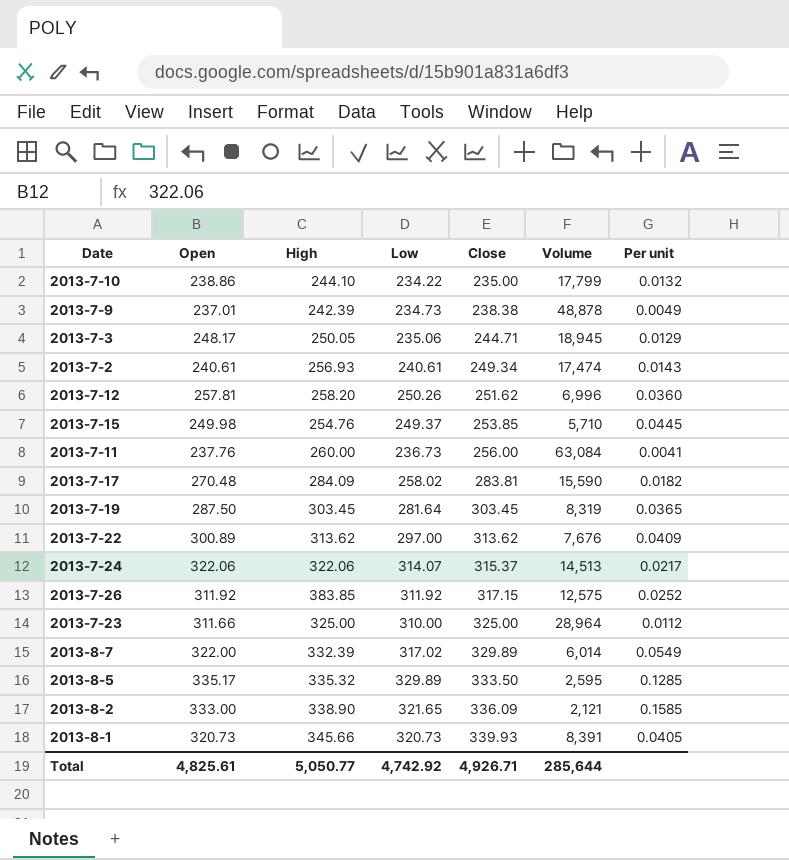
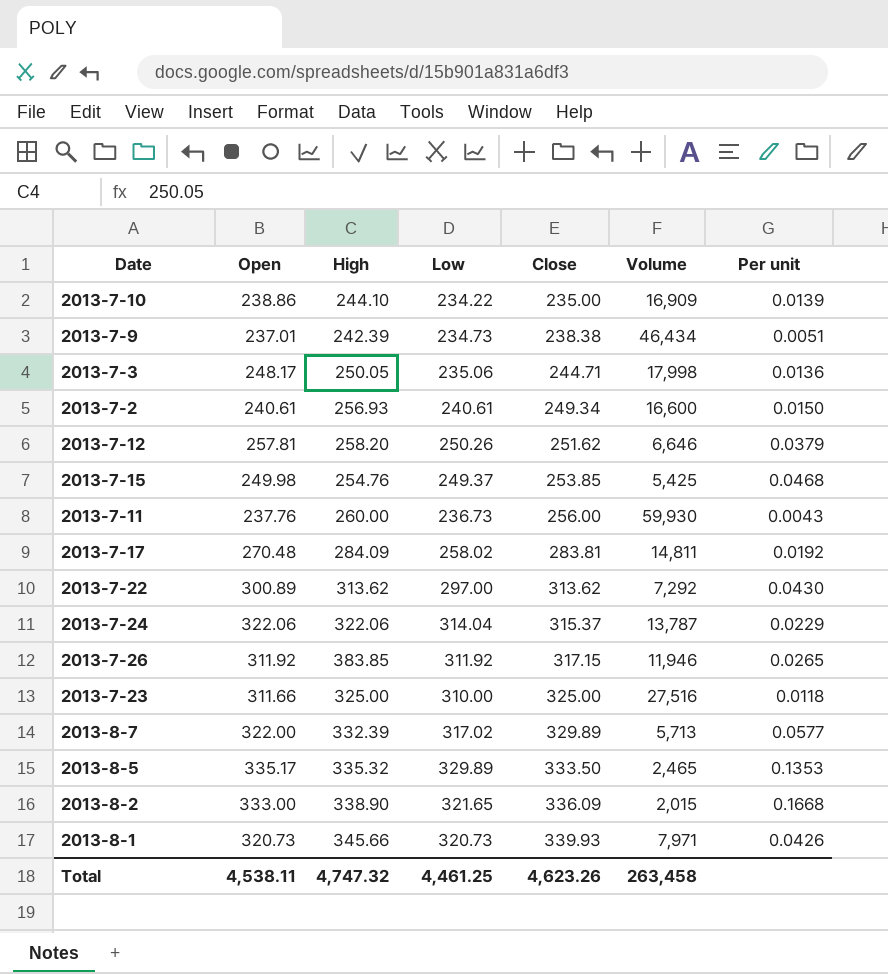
row 2013-7-19: 287.50 | 303.45 | 281.64 | 303.45 | 8,319 | 0.0365 -> none
2013-7-10 | Volume: 17,799 -> 16,909
2013-7-10 | Per unit: 0.0132 -> 0.0139
2013-7-9 | Volume: 48,878 -> 46,434
2013-7-9 | Per unit: 0.0049 -> 0.0051
2013-7-3 | Volume: 18,945 -> 17,998
2013-7-3 | Per unit: 0.0129 -> 0.0136
2013-7-2 | Volume: 17,474 -> 16,600
2013-7-2 | Per unit: 0.0143 -> 0.0150
2013-7-12 | Volume: 6,996 -> 6,646
2013-7-12 | Per unit: 0.0360 -> 0.0379
2013-7-15 | Volume: 5,710 -> 5,425
2013-7-15 | Per unit: 0.0445 -> 0.0468
2013-7-11 | Volume: 63,084 -> 59,930
2013-7-11 | Per unit: 0.0041 -> 0.0043
2013-7-17 | Volume: 15,590 -> 14,811
2013-7-17 | Per unit: 0.0182 -> 0.0192
2013-7-22 | Volume: 7,676 -> 7,292
2013-7-22 | Per unit: 0.0409 -> 0.0430
2013-7-24 | Low: 314.07 -> 314.04
2013-7-24 | Volume: 14,513 -> 13,787
2013-7-24 | Per unit: 0.0217 -> 0.0229
2013-7-26 | Volume: 12,575 -> 11,946
2013-7-26 | Per unit: 0.0252 -> 0.0265
2013-7-23 | Volume: 28,964 -> 27,516
2013-7-23 | Per unit: 0.0112 -> 0.0118
2013-8-7 | Volume: 6,014 -> 5,713
2013-8-7 | Per unit: 0.0549 -> 0.0577
2013-8-5 | Volume: 2,595 -> 2,465
2013-8-5 | Per unit: 0.1285 -> 0.1353
2013-8-2 | Volume: 2,121 -> 2,015
2013-8-2 | Per unit: 0.1585 -> 0.1668
2013-8-1 | Volume: 8,391 -> 7,971
2013-8-1 | Per unit: 0.0405 -> 0.0426
Total | Open: 4,825.61 -> 4,538.11
Total | High: 5,050.77 -> 4,747.32
Total | Low: 4,742.92 -> 4,461.25
Total | Close: 4,926.71 -> 4,623.26
Total | Volume: 285,644 -> 263,458

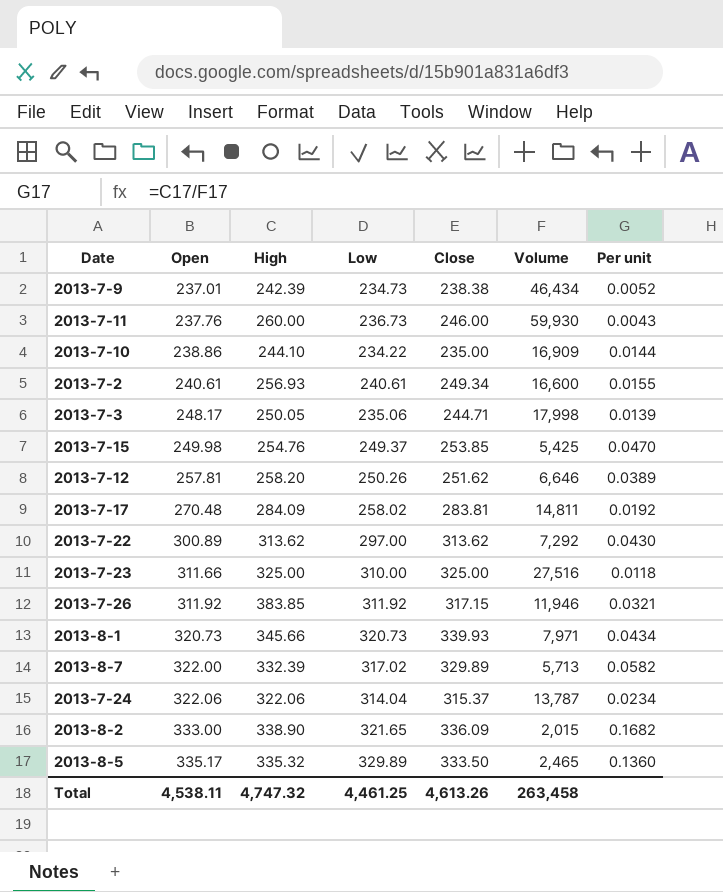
row order: Close ascending -> Open ascending
column Per unit | formula: [Close] / [Volume] -> [High] / [Volume]
2013-7-11 | Close: 256.00 -> 246.00
Total | Close: 4,623.26 -> 4,613.26

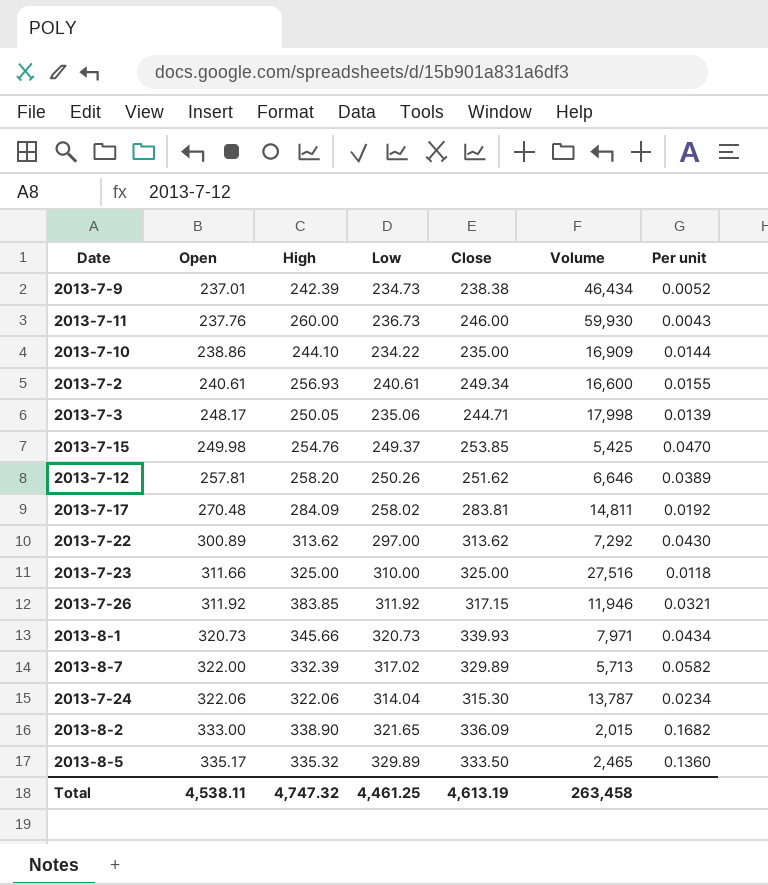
2013-7-24 | Close: 315.37 -> 315.30
Total | Close: 4,613.26 -> 4,613.19

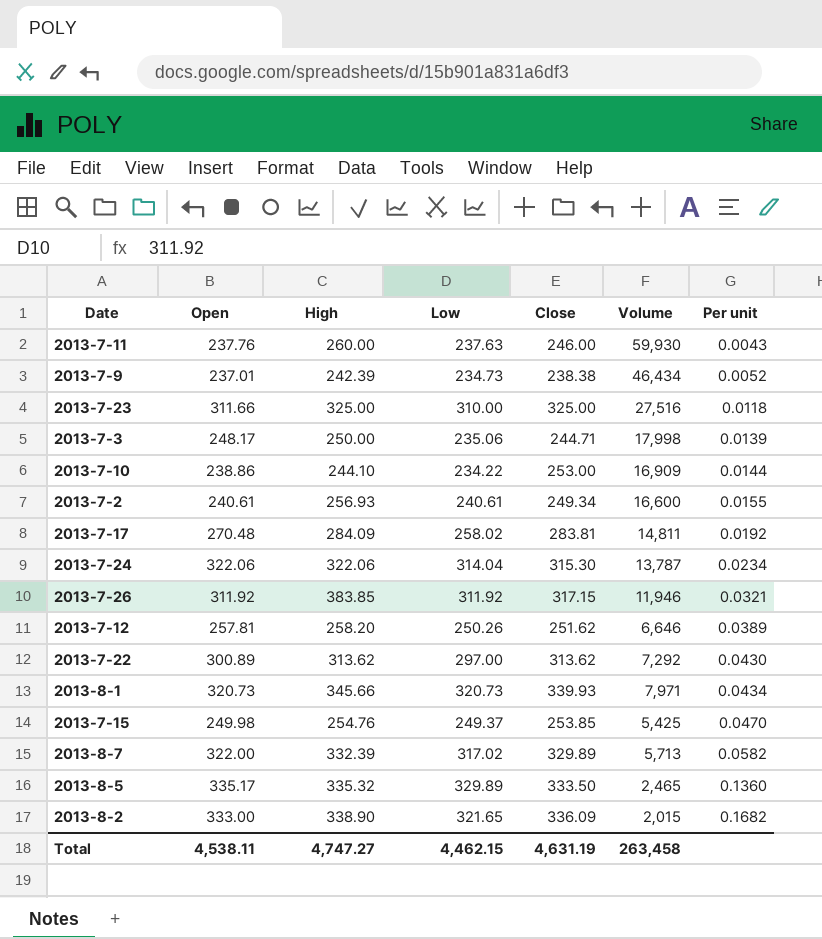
row order: Open ascending -> Per unit ascending
2013-7-11 | Low: 236.73 -> 237.63
2013-7-3 | High: 250.05 -> 250.00
2013-7-10 | Close: 235.00 -> 253.00
Total | High: 4,747.32 -> 4,747.27
Total | Low: 4,461.25 -> 4,462.15
Total | Close: 4,613.19 -> 4,631.19

